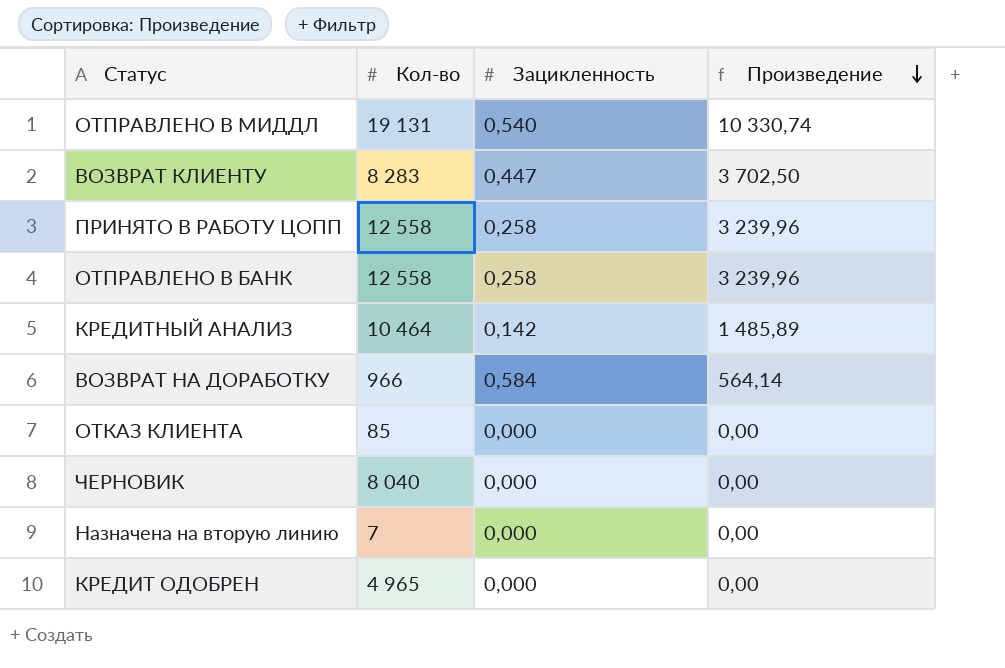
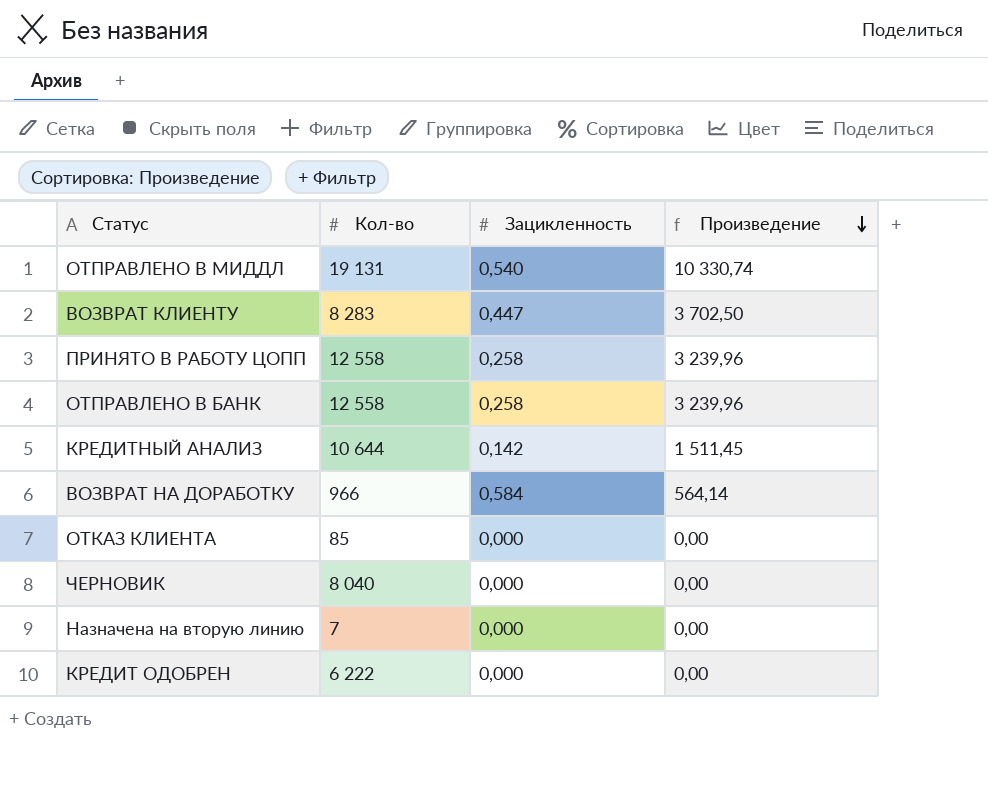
КРЕДИТНЫЙ АНАЛИЗ | Кол-во: 10 464 -> 10 644
КРЕДИТНЫЙ АНАЛИЗ | Произведение: 1 485,89 -> 1 511,45
КРЕДИТ ОДОБРЕН | Кол-во: 4 965 -> 6 222

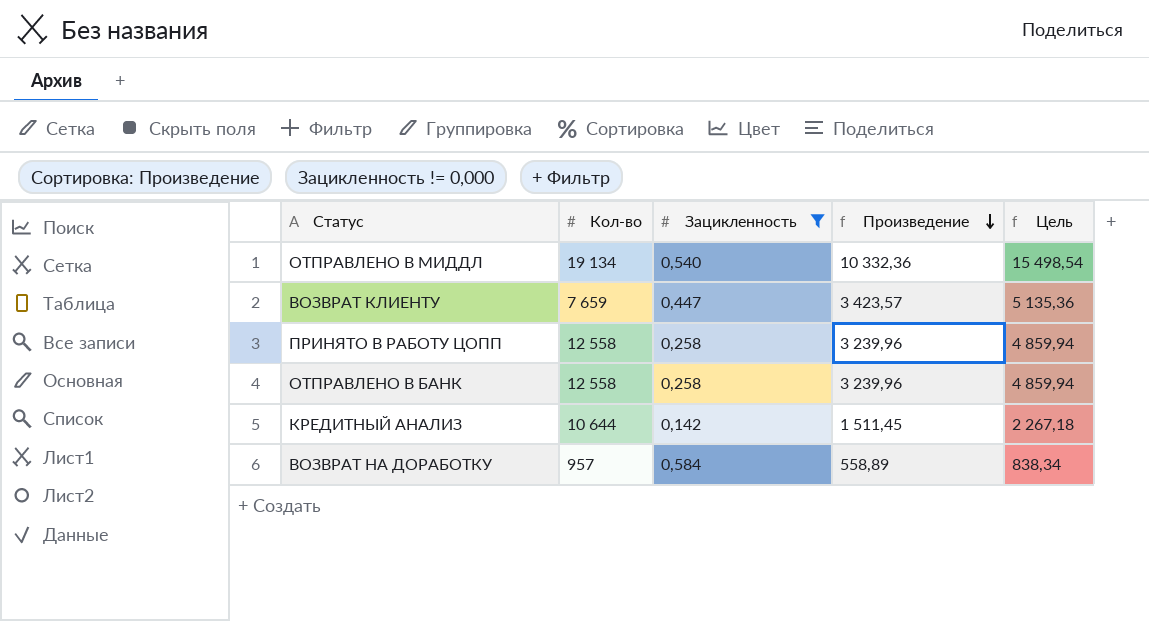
filter: none -> Зацикленность != 0,000
column Цель | formula: none -> [Произведение] * 1,5
ОТПРАВЛЕНО В МИДДЛ | Кол-во: 19 131 -> 19 134
ОТПРАВЛЕНО В МИДДЛ | Произведение: 10 330,74 -> 10 332,36
ВОЗВРАТ КЛИЕНТУ | Кол-во: 8 283 -> 7 659
ВОЗВРАТ КЛИЕНТУ | Произведение: 3 702,50 -> 3 423,57
ВОЗВРАТ НА ДОРАБОТКУ | Кол-во: 966 -> 957
ВОЗВРАТ НА ДОРАБОТКУ | Произведение: 564,14 -> 558,89

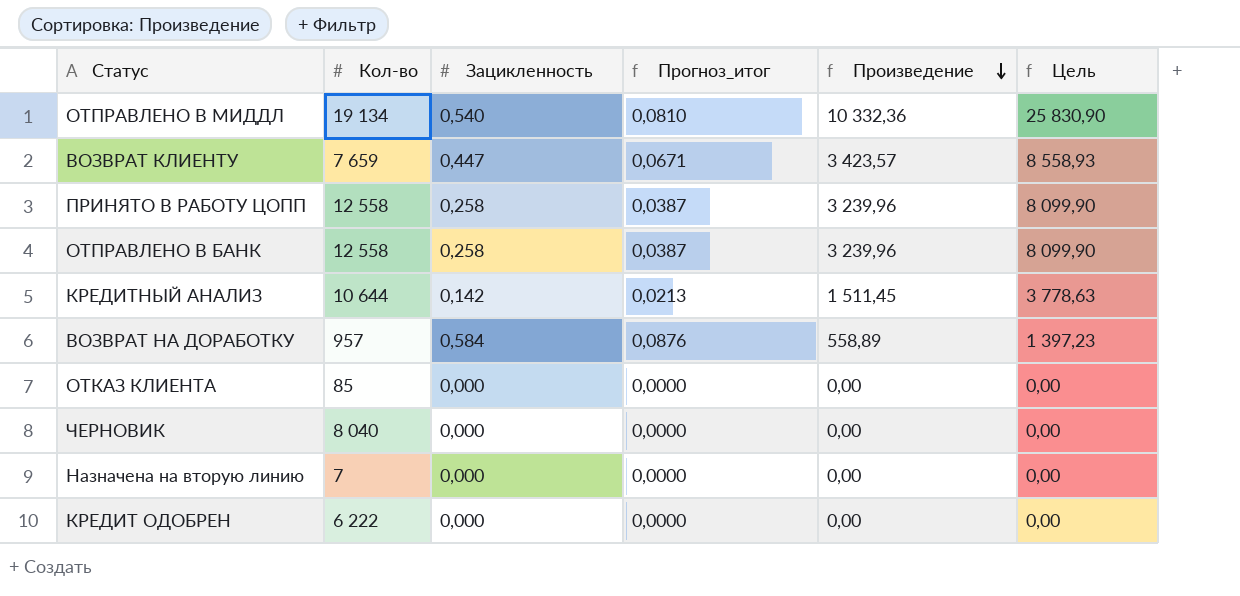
filter: Зацикленность != 0,000 -> none
column Прогноз_итог | formula: none -> [Зацикленность] * 0,15
column Цель | formula: [Произведение] * 1,5 -> [Произведение] * 2,5

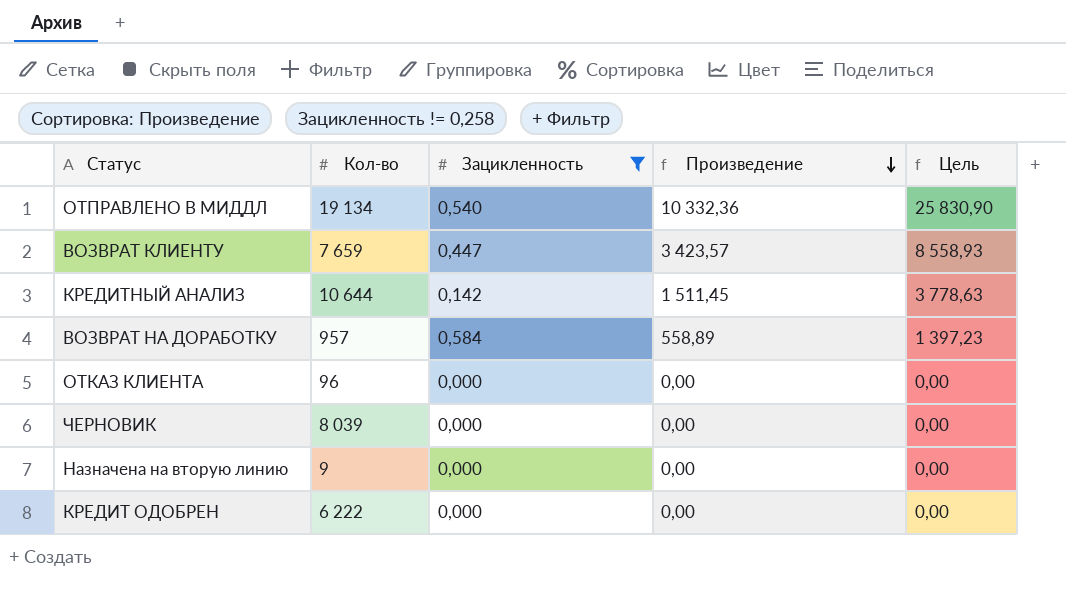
filter: none -> Зацикленность != 0,258
column Прогноз_итог | formula: [Зацикленность] * 0,15 -> none
ОТКАЗ КЛИЕНТА | Кол-во: 85 -> 96
ЧЕРНОВИК | Кол-во: 8 040 -> 8 039
Назначена на вторую линию | Кол-во: 7 -> 9

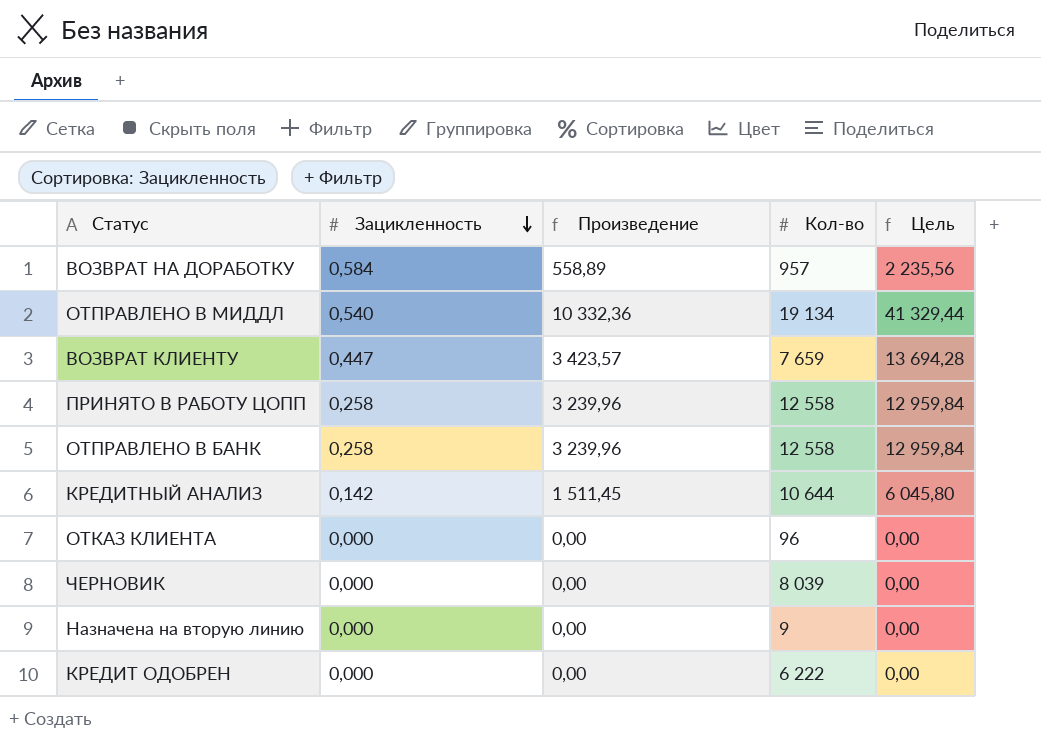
filter: Зацикленность != 0,258 -> none
row order: Произведение descending -> Зацикленность descending
column Кол-во | position: 2 -> 4
column Цель | formula: [Произведение] * 2,5 -> [Произведение] * 4

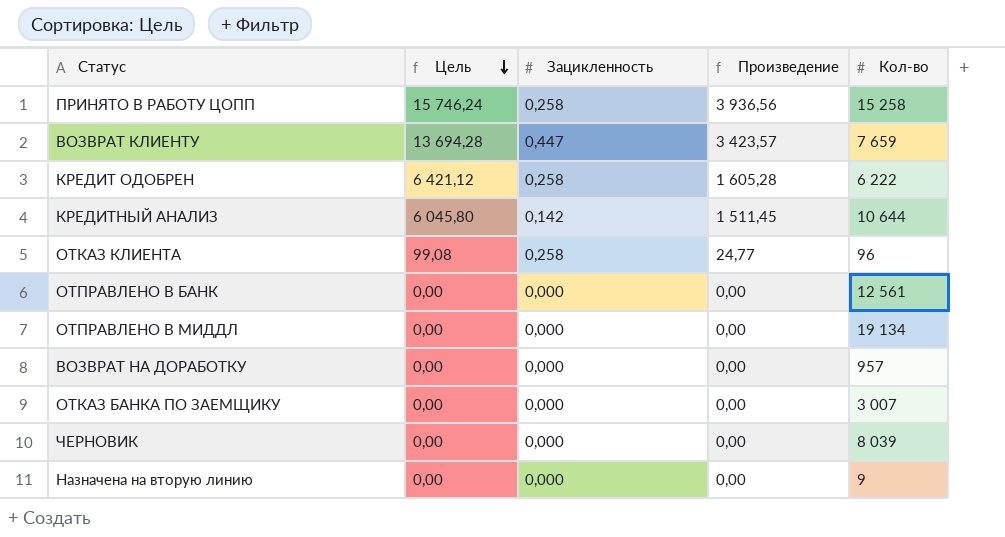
row order: Зацикленность descending -> Цель descending
column Цель | position: 5 -> 2
ПРИНЯТО В РАБОТУ ЦОПП | Цель: 12 959,84 -> 15 746,24
ПРИНЯТО В РАБОТУ ЦОПП | Произведение: 3 239,96 -> 3 936,56
ПРИНЯТО В РАБОТУ ЦОПП | Кол-во: 12 558 -> 15 258
КРЕДИТ ОДОБРЕН | Цель: 0,00 -> 6 421,12
КРЕДИТ ОДОБРЕН | Зацикленность: 0,000 -> 0,258
КРЕДИТ ОДОБРЕН | Произведение: 0,00 -> 1 605,28
ОТКАЗ КЛИЕНТА | Цель: 0,00 -> 99,08
ОТКАЗ КЛИЕНТА | Зацикленность: 0,000 -> 0,258
ОТКАЗ КЛИЕНТА | Произведение: 0,00 -> 24,77
ОТПРАВЛЕНО В БАНК | Цель: 12 959,84 -> 0,00
ОТПРАВЛЕНО В БАНК | Зацикленность: 0,258 -> 0,000
ОТПРАВЛЕНО В БАНК | Произведение: 3 239,96 -> 0,00
ОТПРАВЛЕНО В БАНК | Кол-во: 12 558 -> 12 561
ОТПРАВЛЕНО В МИДДЛ | Цель: 41 329,44 -> 0,00
ОТПРАВЛЕНО В МИДДЛ | Зацикленность: 0,540 -> 0,000
ОТПРАВЛЕНО В МИДДЛ | Произведение: 10 332,36 -> 0,00
ВОЗВРАТ НА ДОРАБОТКУ | Цель: 2 235,56 -> 0,00
ВОЗВРАТ НА ДОРАБОТКУ | Зацикленность: 0,584 -> 0,000
ВОЗВРАТ НА ДОРАБОТКУ | Произведение: 558,89 -> 0,00
row ОТКАЗ БАНКА ПО ЗАЕМЩИКУ: none -> 0,00 | 0,000 | 0,00 | 3 007

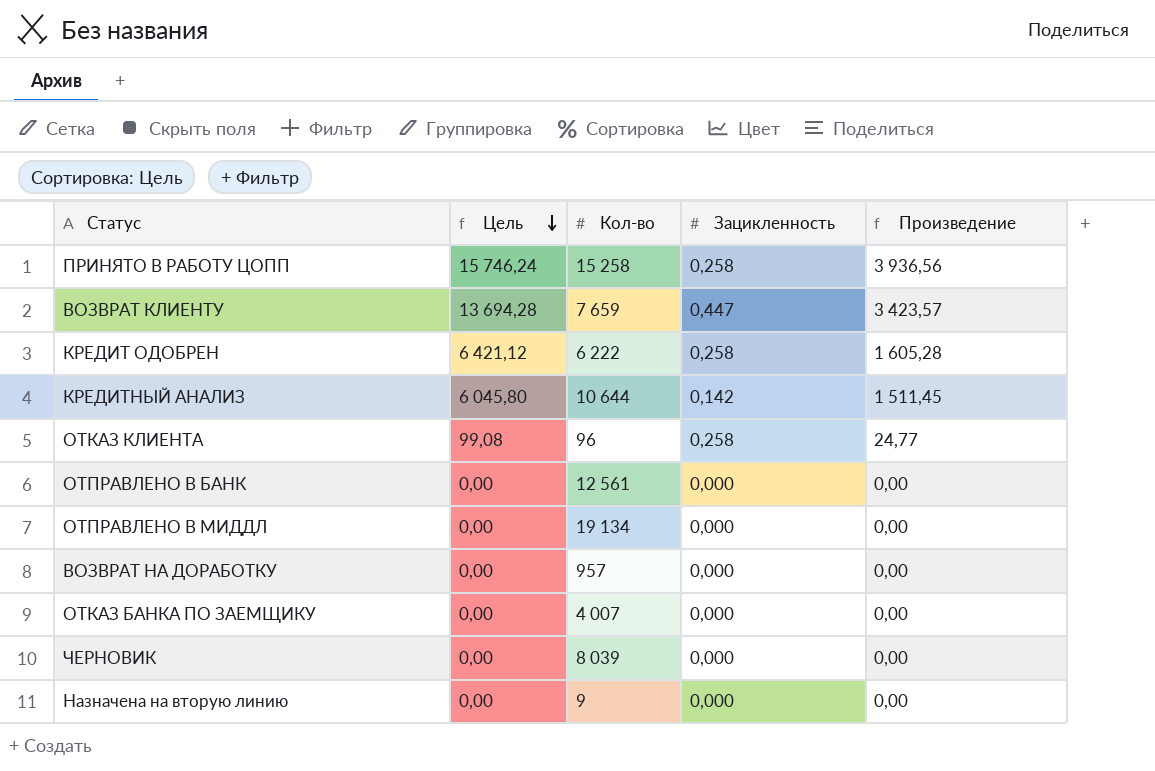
column Кол-во | position: 5 -> 3
ОТКАЗ БАНКА ПО ЗАЕМЩИКУ | Кол-во: 3 007 -> 4 007

